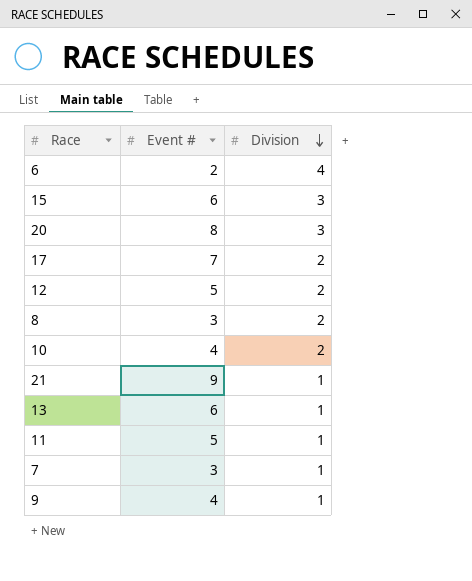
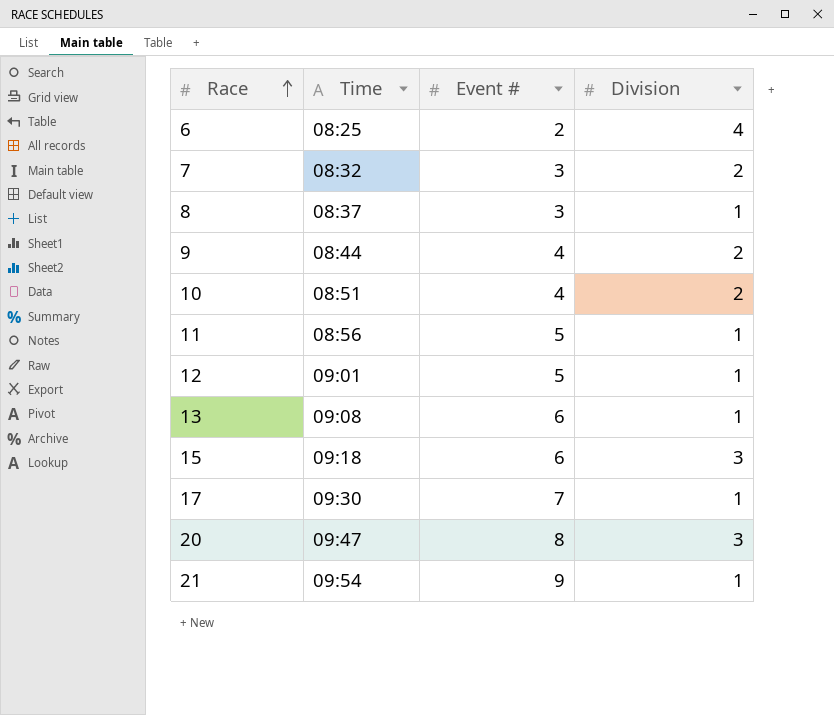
row order: Division descending -> Race ascending
column Time | position: none -> 2
7 | Division: 1 -> 2
8 | Division: 2 -> 1
9 | Division: 1 -> 2
12 | Division: 2 -> 1
17 | Division: 2 -> 1

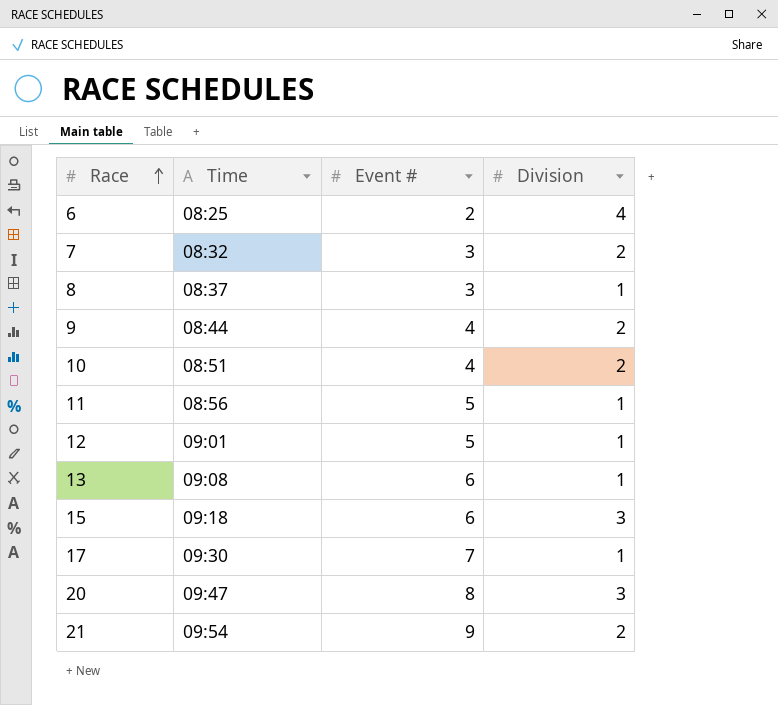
21 | Division: 1 -> 2

